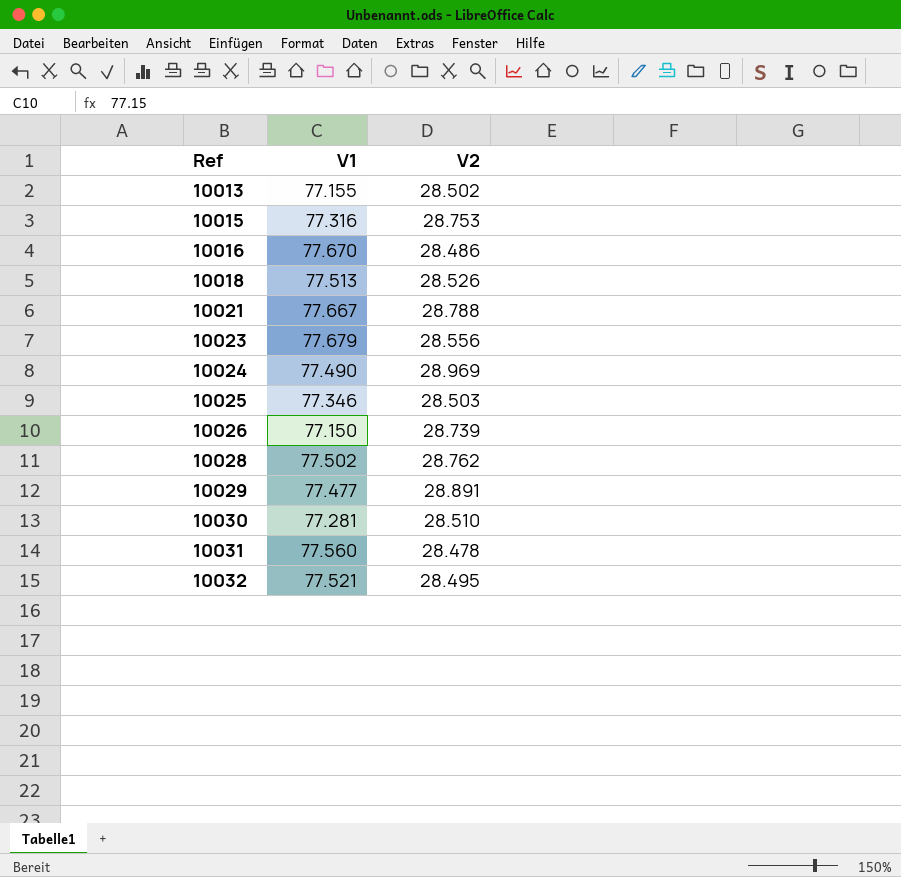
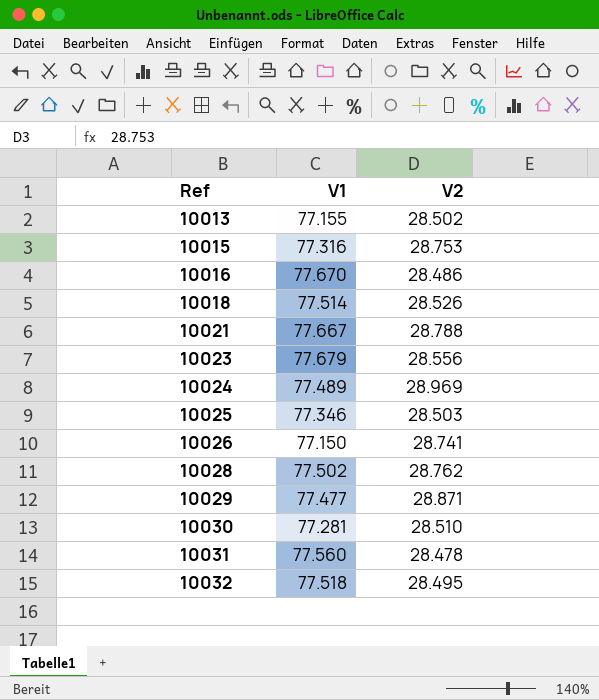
10018 | V1: 77.513 -> 77.514
10024 | V1: 77.490 -> 77.489
10026 | V2: 28.739 -> 28.741
10029 | V2: 28.891 -> 28.871
10032 | V1: 77.521 -> 77.518

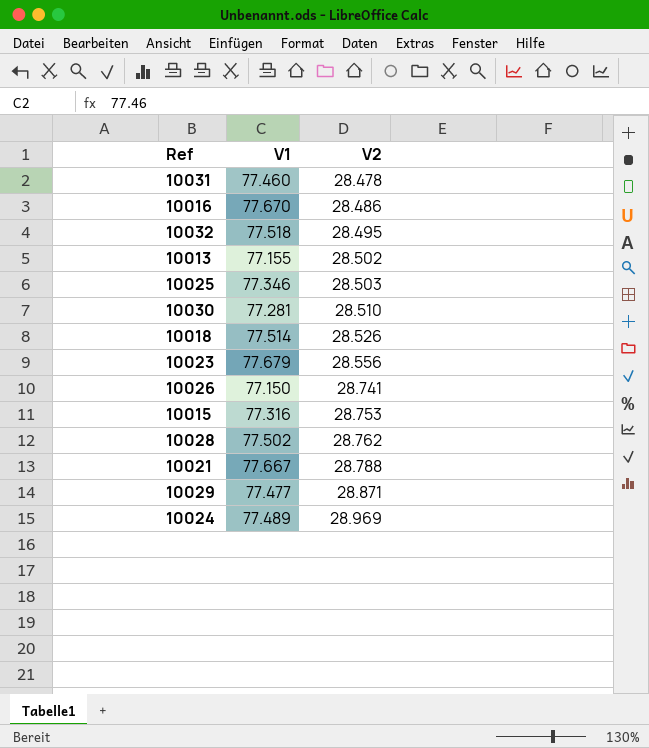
row order: Ref ascending -> V2 ascending
10031 | V1: 77.560 -> 77.460

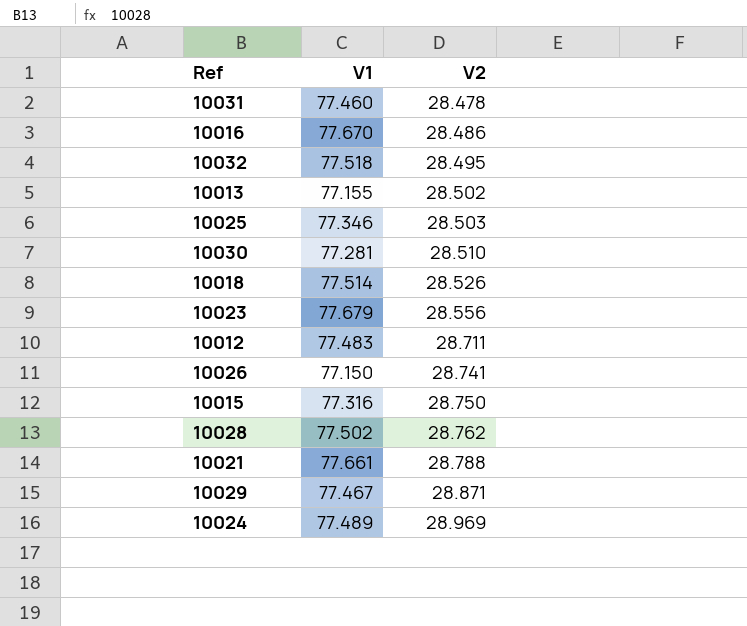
row 10012: none -> 77.483 | 28.711
10015 | V2: 28.753 -> 28.750
10021 | V1: 77.667 -> 77.661
10029 | V1: 77.477 -> 77.467

